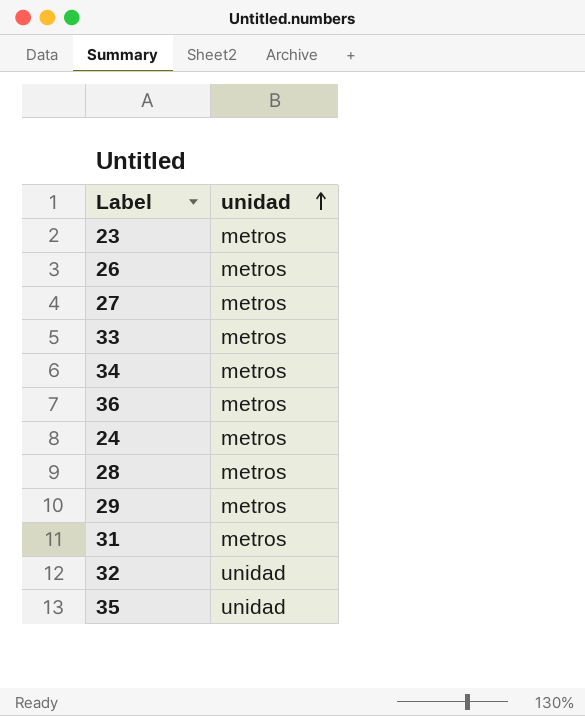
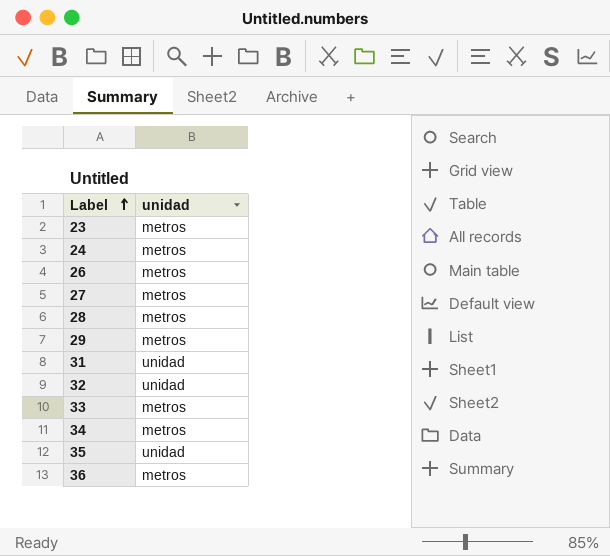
row order: unidad ascending -> Label ascending
31 | unidad: metros -> unidad

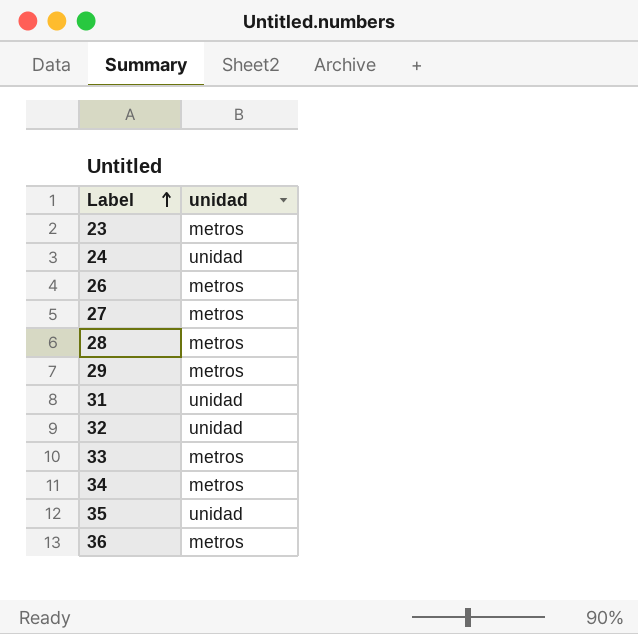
24 | unidad: metros -> unidad

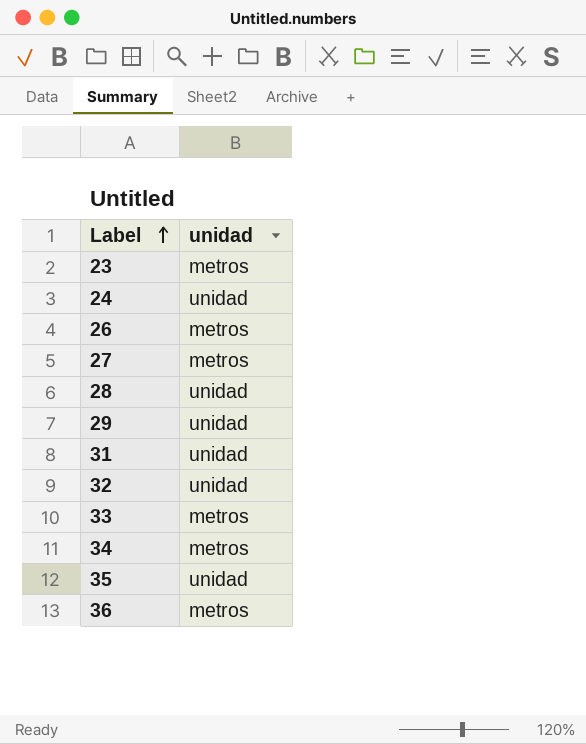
28 | unidad: metros -> unidad
29 | unidad: metros -> unidad

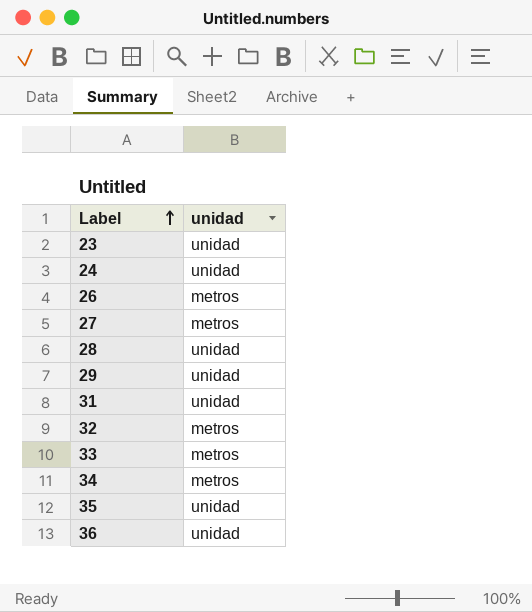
23 | unidad: metros -> unidad
32 | unidad: unidad -> metros
36 | unidad: metros -> unidad

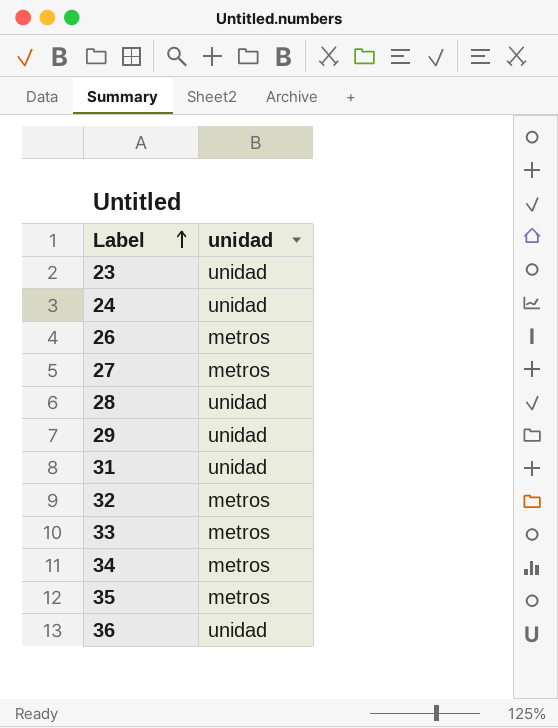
35 | unidad: unidad -> metros

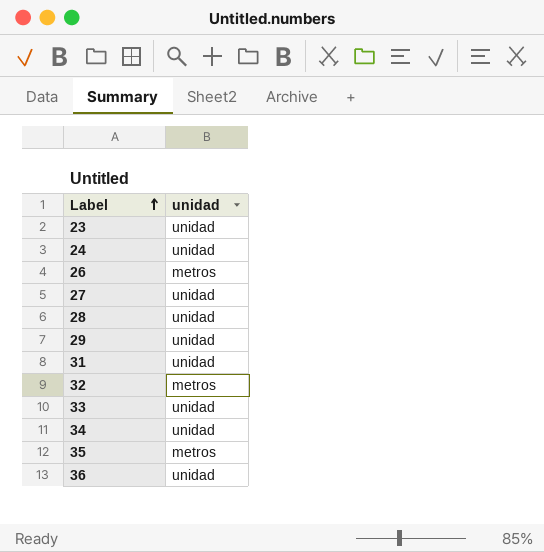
27 | unidad: metros -> unidad
33 | unidad: metros -> unidad
34 | unidad: metros -> unidad

